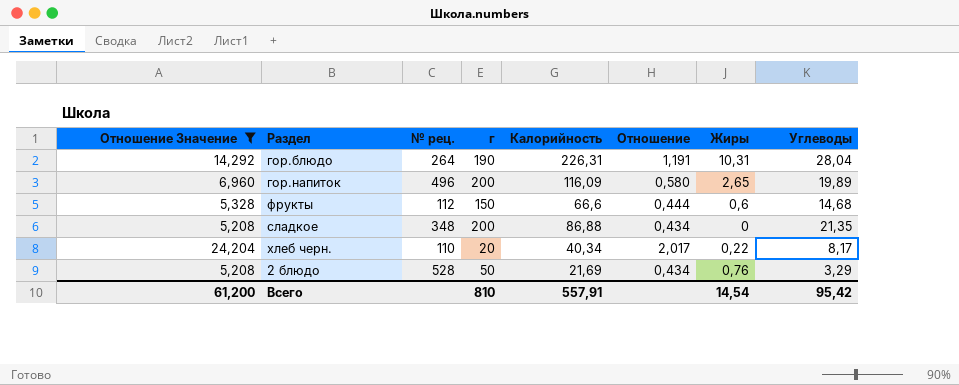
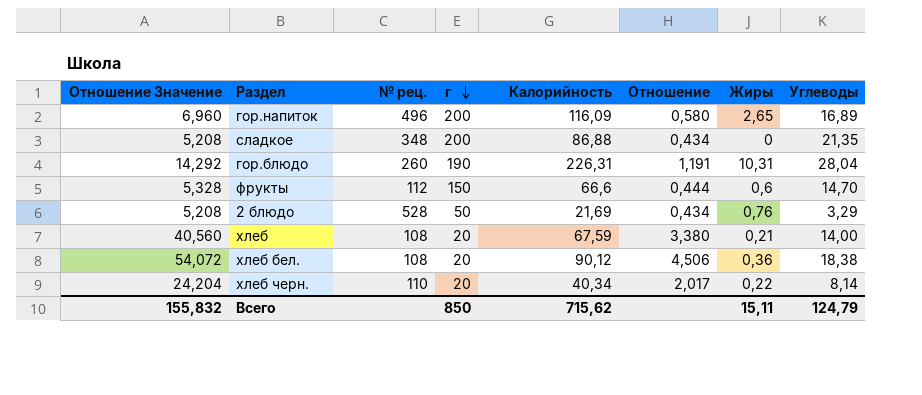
filter: Отношение Значение <= 24,204 -> none
row order: none -> г descending
гор.напиток | Углеводы: 19,89 -> 16,89
гор.блюдо | № рец.: 264 -> 260
фрукты | Углеводы: 14,68 -> 14,70
хлеб черн. | Углеводы: 8,17 -> 8,14
Всего | Отношение Значение: 61,200 -> 155,832
Всего | г: 810 -> 850
Всего | Калорийность: 557,91 -> 715,62
Всего | Жиры: 14,54 -> 15,11
Всего | Углеводы: 95,42 -> 124,79

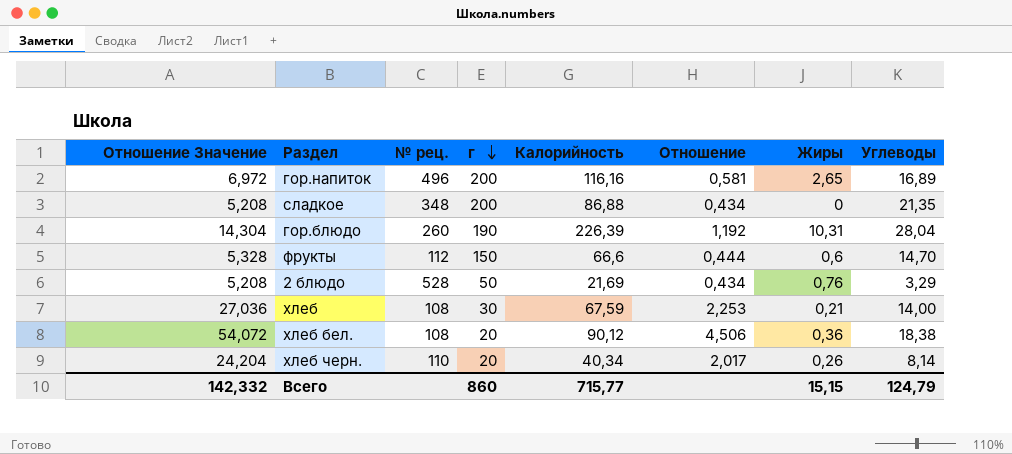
гор.напиток | Отношение Значение: 6,960 -> 6,972
гор.напиток | Калорийность: 116,09 -> 116,16
гор.напиток | Отношение: 0,580 -> 0,581
гор.блюдо | Отношение Значение: 14,292 -> 14,304
гор.блюдо | Калорийность: 226,31 -> 226,39
гор.блюдо | Отношение: 1,191 -> 1,192
хлеб | Отношение Значение: 40,560 -> 27,036
хлеб | г: 20 -> 30
хлеб | Отношение: 3,380 -> 2,253
хлеб черн. | Жиры: 0,22 -> 0,26
Всего | Отношение Значение: 155,832 -> 142,332
Всего | г: 850 -> 860
Всего | Калорийность: 715,62 -> 715,77
Всего | Жиры: 15,11 -> 15,15

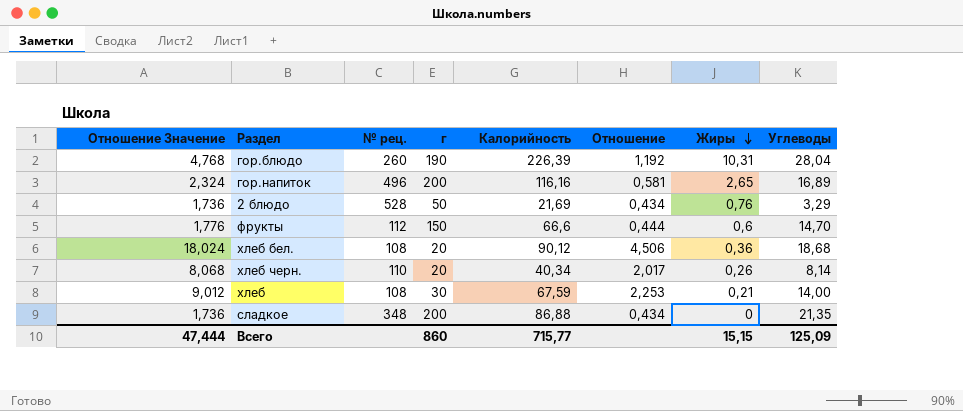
row order: г descending -> Жиры descending
column Отношение Значение | formula: [Отношение] * 12 -> [Отношение] * 4
хлеб бел. | Углеводы: 18,38 -> 18,68
Всего | Отношение Значение: 142,332 -> 47,444
Всего | Углеводы: 124,79 -> 125,09

